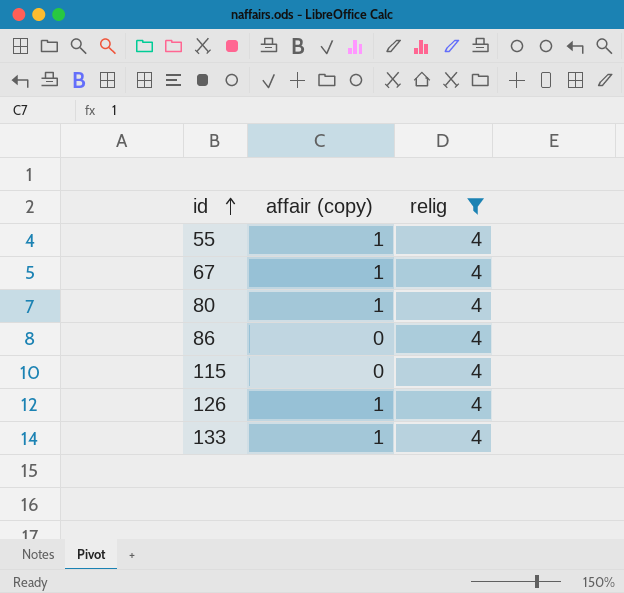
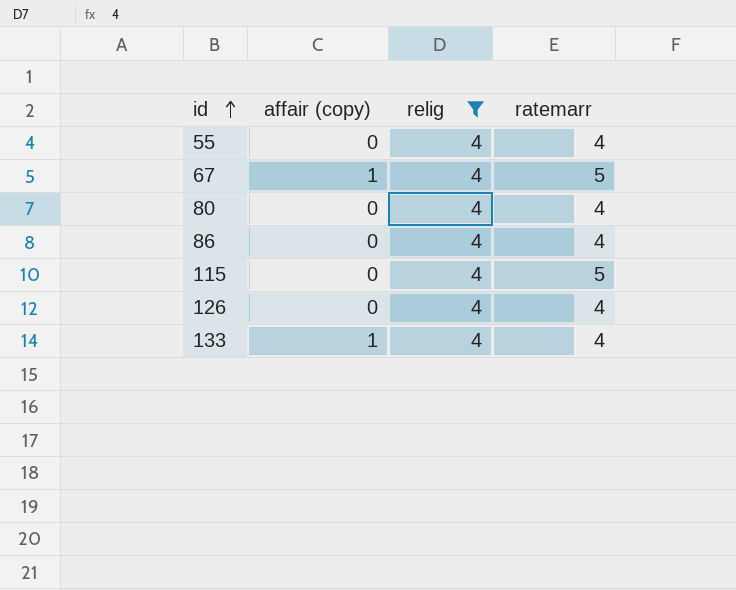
column ratemarr | position: none -> 4
55 | affair (copy): 1 -> 0
80 | affair (copy): 1 -> 0
126 | affair (copy): 1 -> 0

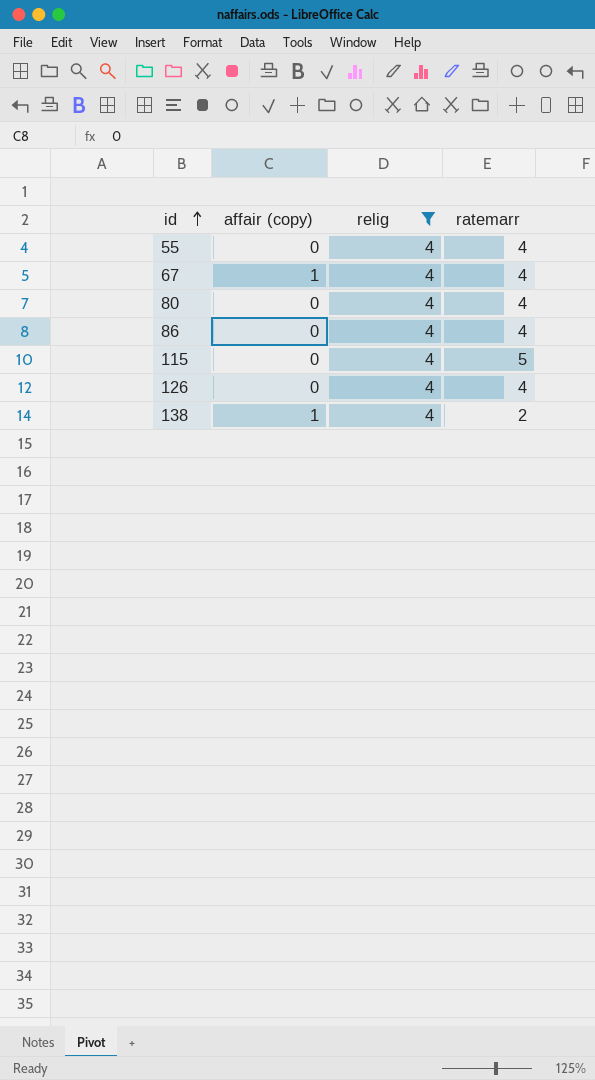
row 133: 1 | 4 | 4 -> none
67 | ratemarr: 5 -> 4
row 138: none -> 1 | 4 | 2

